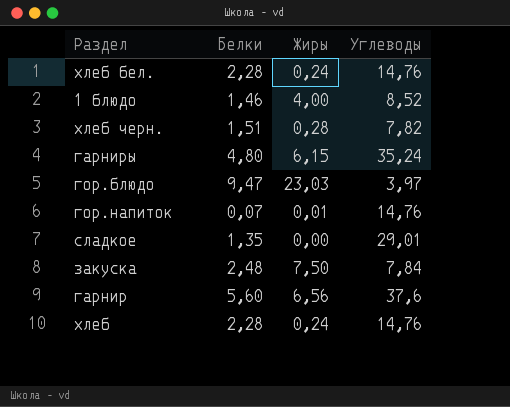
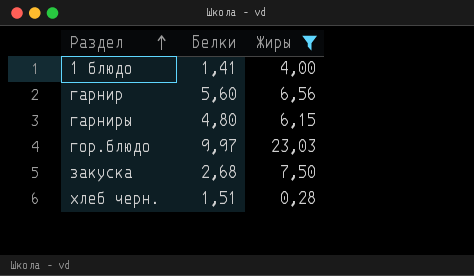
filter: none -> Жиры >= 0,28
row order: none -> Раздел ascending
column Углеводы | position: 4 -> none
1 блюдо | Белки: 1,46 -> 1,41
гор.блюдо | Белки: 9,47 -> 9,97
закуска | Белки: 2,48 -> 2,68

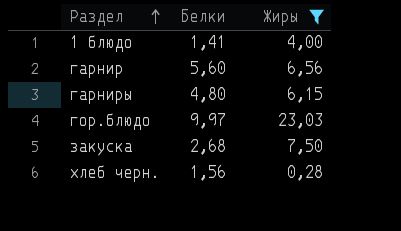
хлеб черн. | Белки: 1,51 -> 1,56

